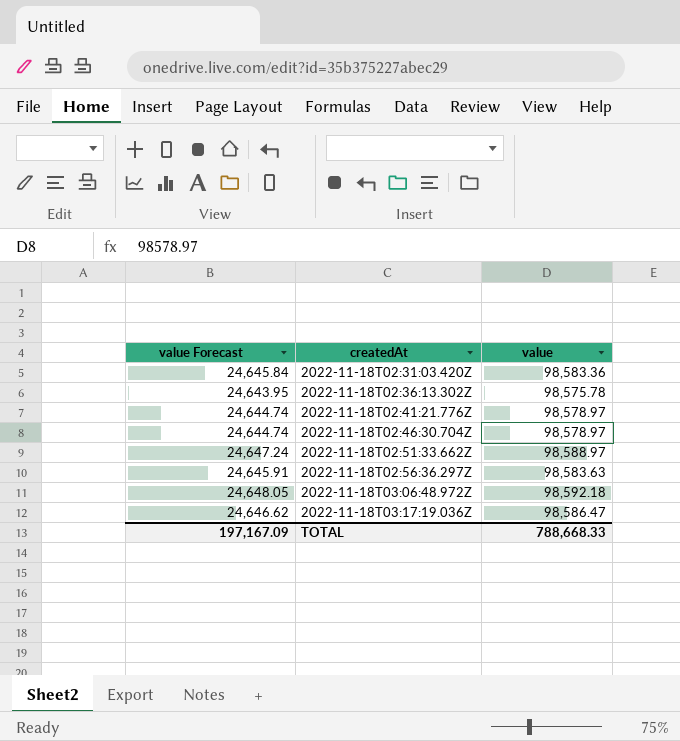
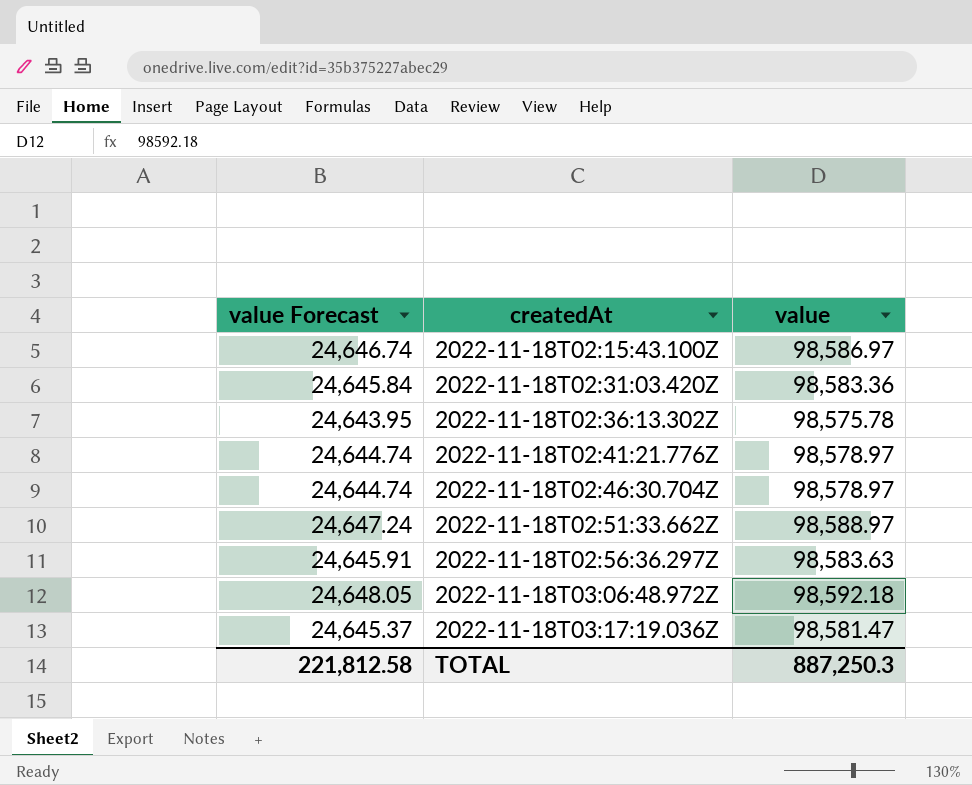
row 2022-11-18T02:15:43.100Z: none -> 24,646.74 | 98,586.97
2022-11-18T03:17:19.036Z | value Forecast: 24,646.62 -> 24,645.37
2022-11-18T03:17:19.036Z | value: 98,586.47 -> 98,581.47
TOTAL | value Forecast: 197,167.09 -> 221,812.58
TOTAL | value: 788,668.33 -> 887,250.3

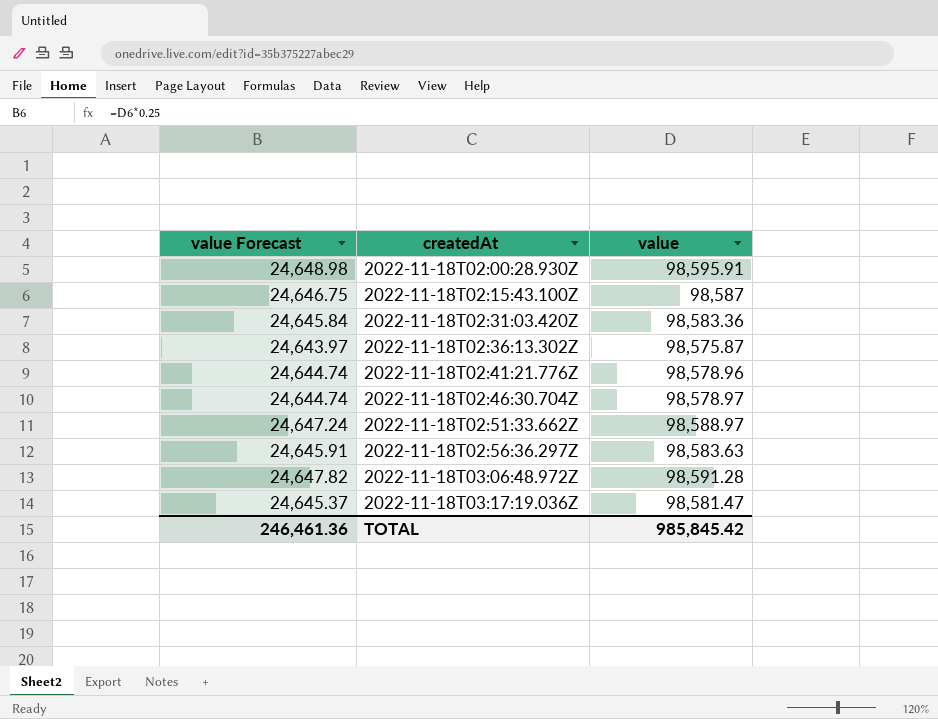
row 2022-11-18T02:00:28.930Z: none -> 24,648.98 | 98,595.91
2022-11-18T02:15:43.100Z | value Forecast: 24,646.74 -> 24,646.75
2022-11-18T02:15:43.100Z | value: 98,586.97 -> 98,587
2022-11-18T02:36:13.302Z | value Forecast: 24,643.95 -> 24,643.97
2022-11-18T02:36:13.302Z | value: 98,575.78 -> 98,575.87
2022-11-18T02:41:21.776Z | value: 98,578.97 -> 98,578.96
2022-11-18T03:06:48.972Z | value Forecast: 24,648.05 -> 24,647.82
2022-11-18T03:06:48.972Z | value: 98,592.18 -> 98,591.28
TOTAL | value Forecast: 221,812.58 -> 246,461.36
TOTAL | value: 887,250.3 -> 985,845.42

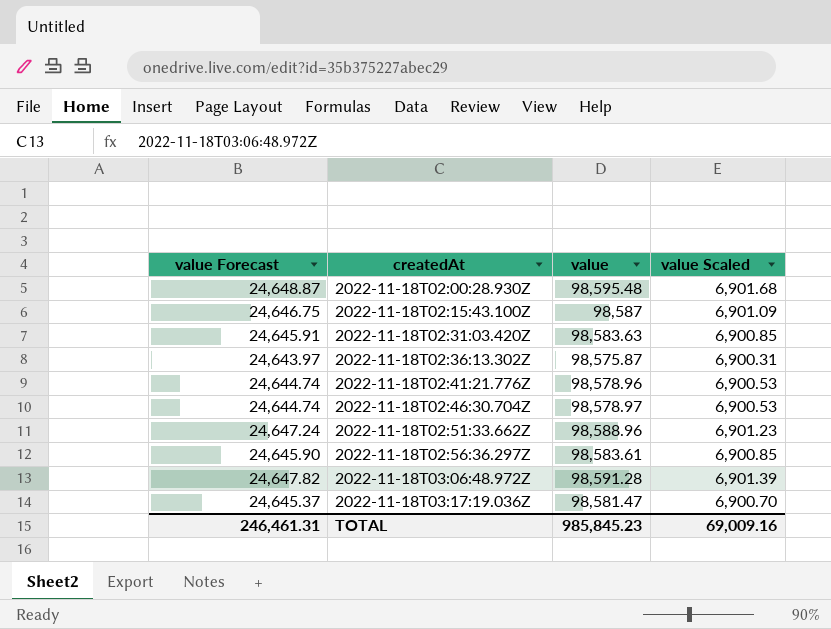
column value Scaled | formula: none -> [value] * 0.07
2022-11-18T02:00:28.930Z | value Forecast: 24,648.98 -> 24,648.87
2022-11-18T02:00:28.930Z | value: 98,595.91 -> 98,595.48
2022-11-18T02:31:03.420Z | value Forecast: 24,645.84 -> 24,645.91
2022-11-18T02:31:03.420Z | value: 98,583.36 -> 98,583.63
2022-11-18T02:51:33.662Z | value: 98,588.97 -> 98,588.96
2022-11-18T02:56:36.297Z | value Forecast: 24,645.91 -> 24,645.90
2022-11-18T02:56:36.297Z | value: 98,583.63 -> 98,583.61
TOTAL | value Forecast: 246,461.36 -> 246,461.31
TOTAL | value: 985,845.42 -> 985,845.23

